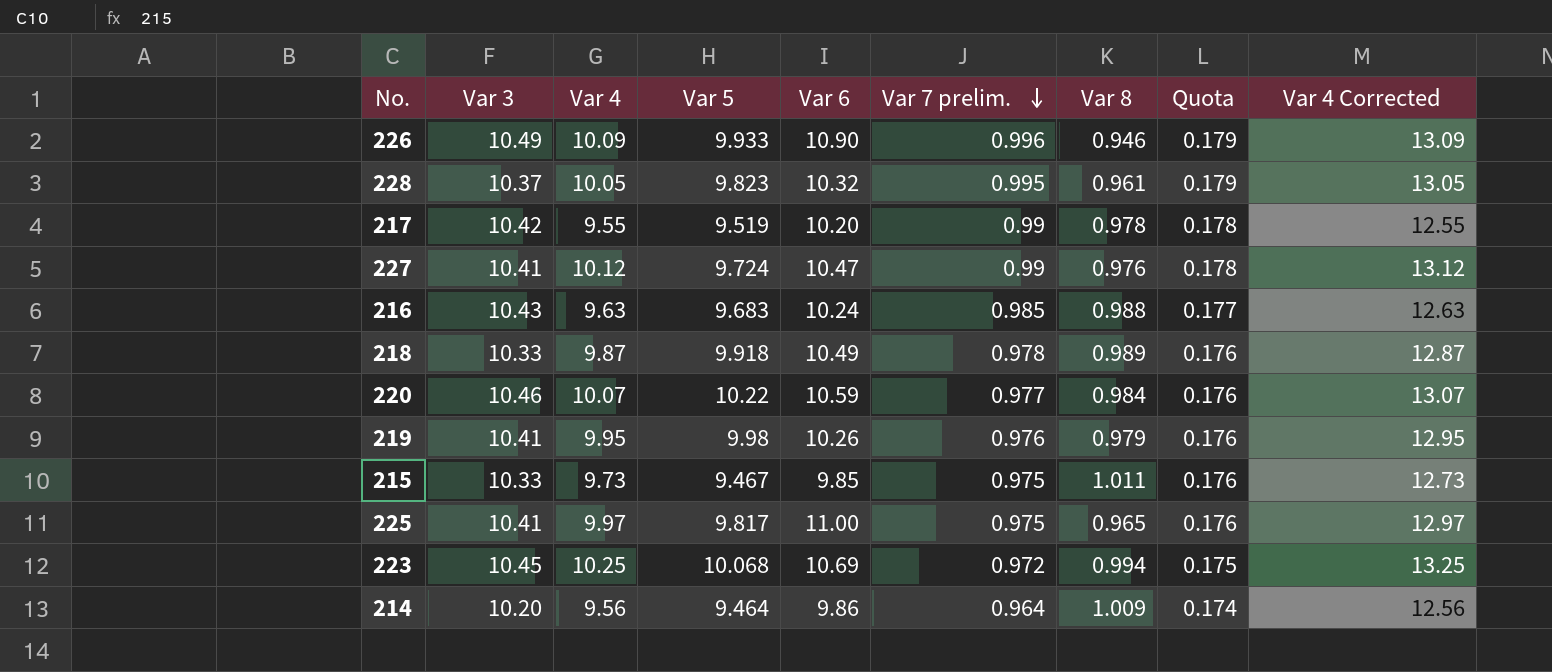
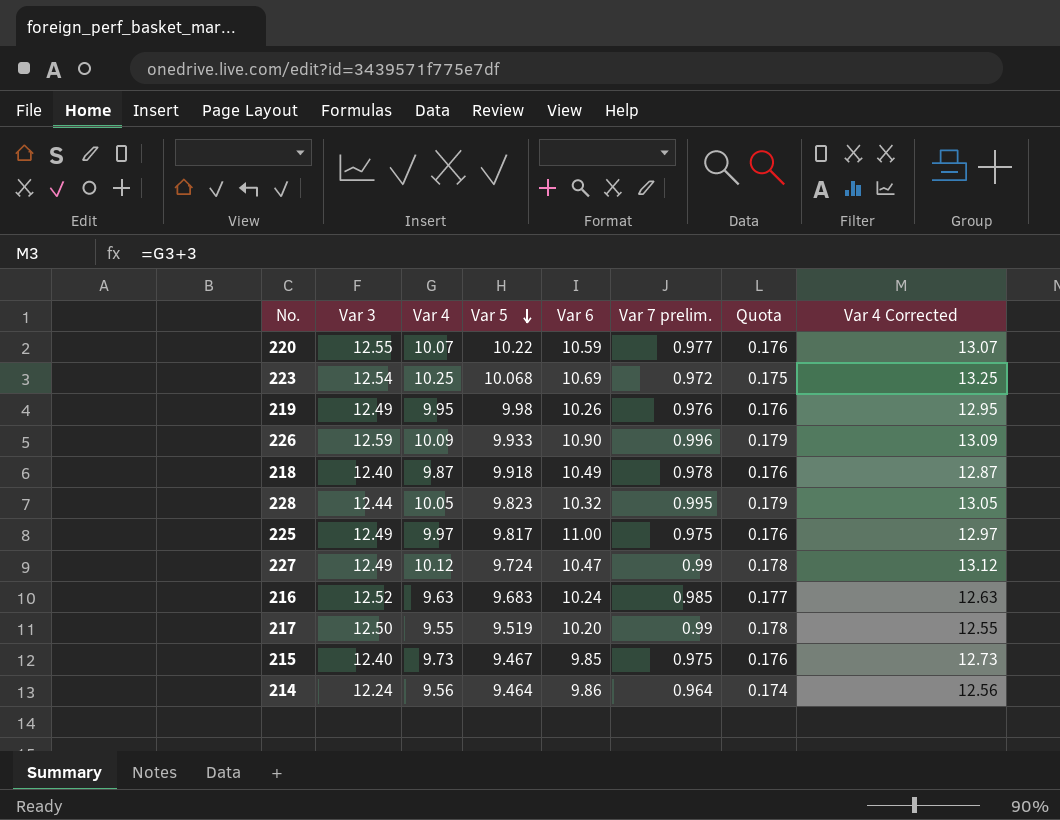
row order: Var 7 prelim. descending -> Var 5 descending
column Var 8 | position: 7 -> none
220 | Var 3: 10.46 -> 12.55
223 | Var 3: 10.45 -> 12.54
219 | Var 3: 10.41 -> 12.49
226 | Var 3: 10.49 -> 12.59
218 | Var 3: 10.33 -> 12.40
228 | Var 3: 10.37 -> 12.44
225 | Var 3: 10.41 -> 12.49
227 | Var 3: 10.41 -> 12.49
216 | Var 3: 10.43 -> 12.52
217 | Var 3: 10.42 -> 12.50
215 | Var 3: 10.33 -> 12.40
214 | Var 3: 10.20 -> 12.24

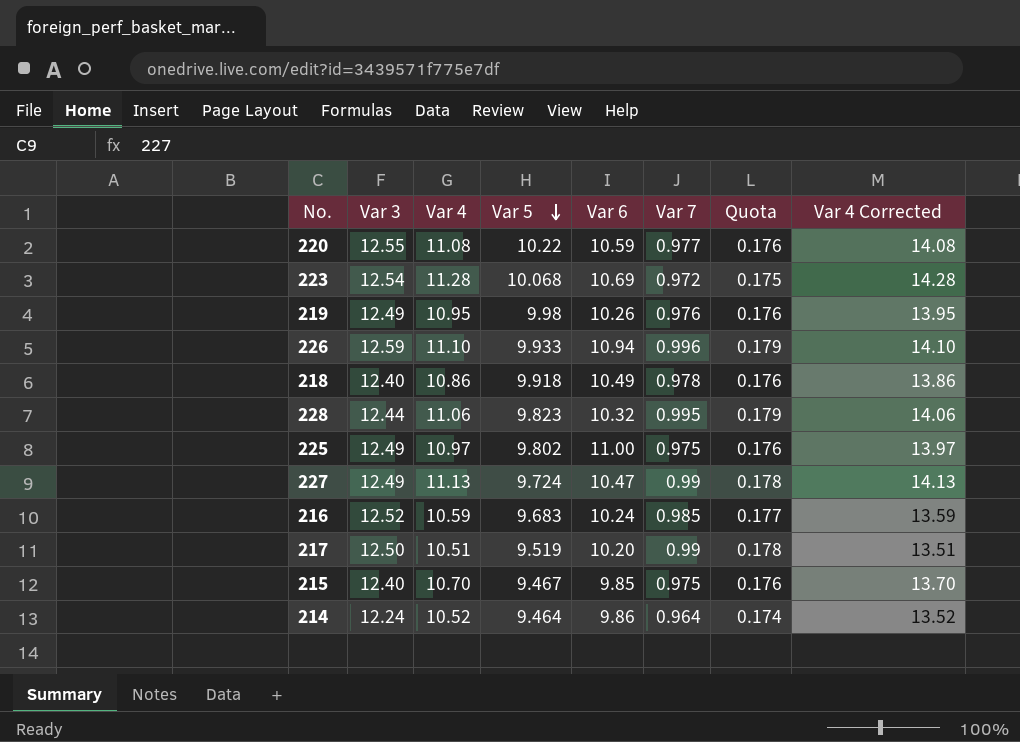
column name: Var 7 prelim. -> Var 7
220 | Var 4: 10.07 -> 11.08
220 | Var 4 Corrected: 13.07 -> 14.08
223 | Var 4: 10.25 -> 11.28
223 | Var 4 Corrected: 13.25 -> 14.28
219 | Var 4: 9.95 -> 10.95
219 | Var 4 Corrected: 12.95 -> 13.95
226 | Var 4: 10.09 -> 11.10
226 | Var 6: 10.90 -> 10.94
226 | Var 4 Corrected: 13.09 -> 14.10
218 | Var 4: 9.87 -> 10.86
218 | Var 4 Corrected: 12.87 -> 13.86
228 | Var 4: 10.05 -> 11.06
228 | Var 4 Corrected: 13.05 -> 14.06
225 | Var 4: 9.97 -> 10.97
225 | Var 5: 9.817 -> 9.802
225 | Var 4 Corrected: 12.97 -> 13.97
227 | Var 4: 10.12 -> 11.13
227 | Var 4 Corrected: 13.12 -> 14.13
216 | Var 4: 9.63 -> 10.59
216 | Var 4 Corrected: 12.63 -> 13.59
217 | Var 4: 9.55 -> 10.51
217 | Var 4 Corrected: 12.55 -> 13.51
215 | Var 4: 9.73 -> 10.70
215 | Var 4 Corrected: 12.73 -> 13.70
214 | Var 4: 9.56 -> 10.52
214 | Var 4 Corrected: 12.56 -> 13.52

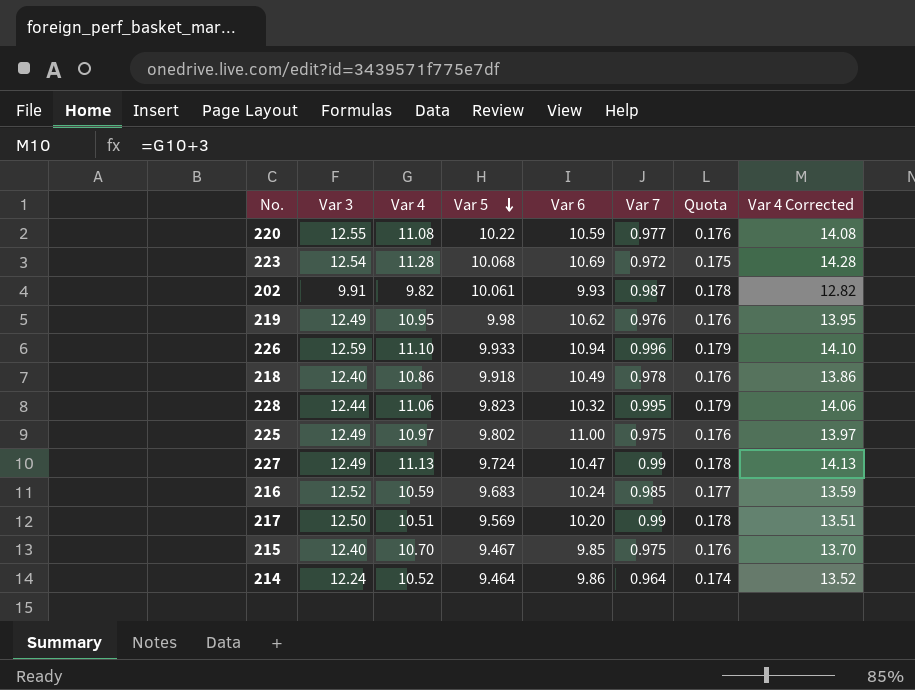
row 202: none -> 9.91 | 9.82 | 10.061 | 9.93 | 0.987 | 0.178 | 12.82
219 | Var 6: 10.26 -> 10.62
217 | Var 5: 9.519 -> 9.569

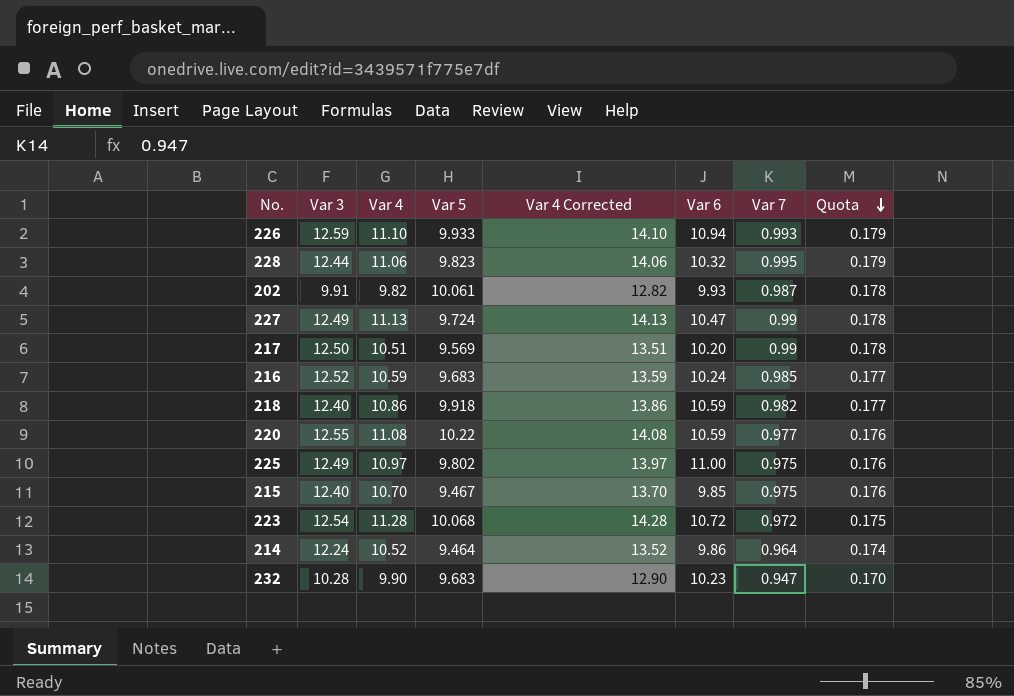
row order: Var 5 descending -> Quota descending
column Var 4 Corrected | position: 8 -> 5
row 219: 12.49 | 10.95 | 9.98 | 10.62 | 0.976 | 0.176 | 13.95 -> none
226 | Var 7: 0.996 -> 0.993
218 | Var 6: 10.49 -> 10.59
218 | Var 7: 0.978 -> 0.982
218 | Quota: 0.176 -> 0.177
223 | Var 6: 10.69 -> 10.72
row 232: none -> 10.28 | 9.90 | 9.683 | 12.90 | 10.23 | 0.947 | 0.170

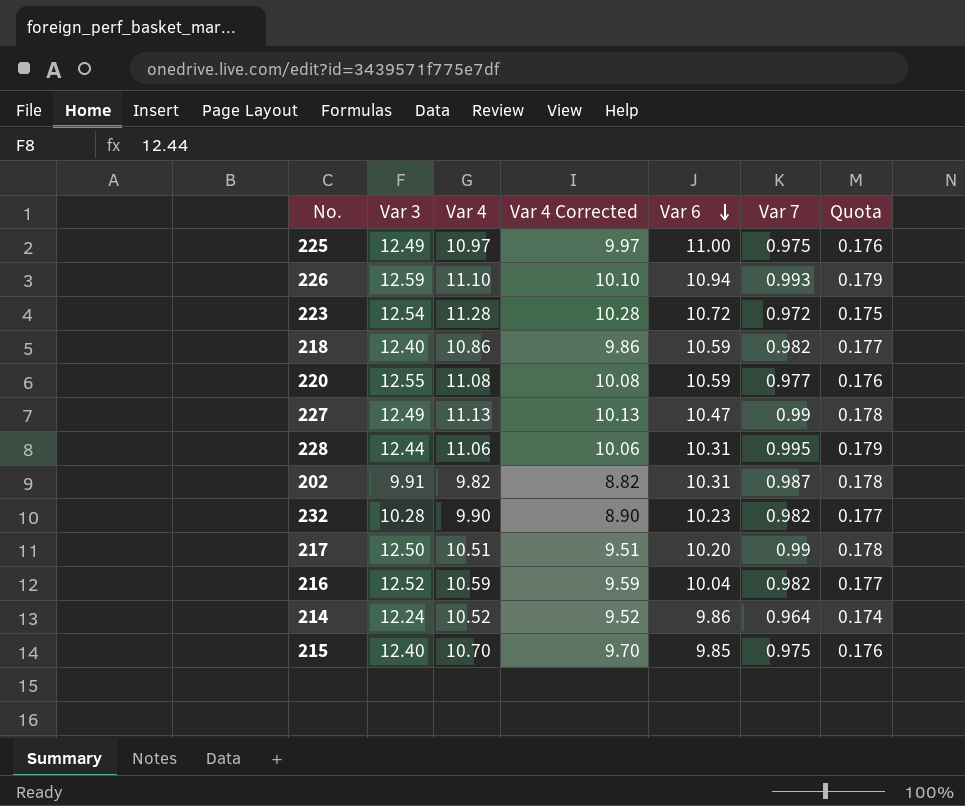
row order: Quota descending -> Var 6 descending
column Var 5 | position: 4 -> none
column Var 4 Corrected | formula: [Var 4] + 3 -> [Var 4] - 1
228 | Var 6: 10.32 -> 10.31
202 | Var 6: 9.93 -> 10.31
232 | Var 7: 0.947 -> 0.982
232 | Quota: 0.170 -> 0.177
216 | Var 6: 10.24 -> 10.04
216 | Var 7: 0.985 -> 0.982

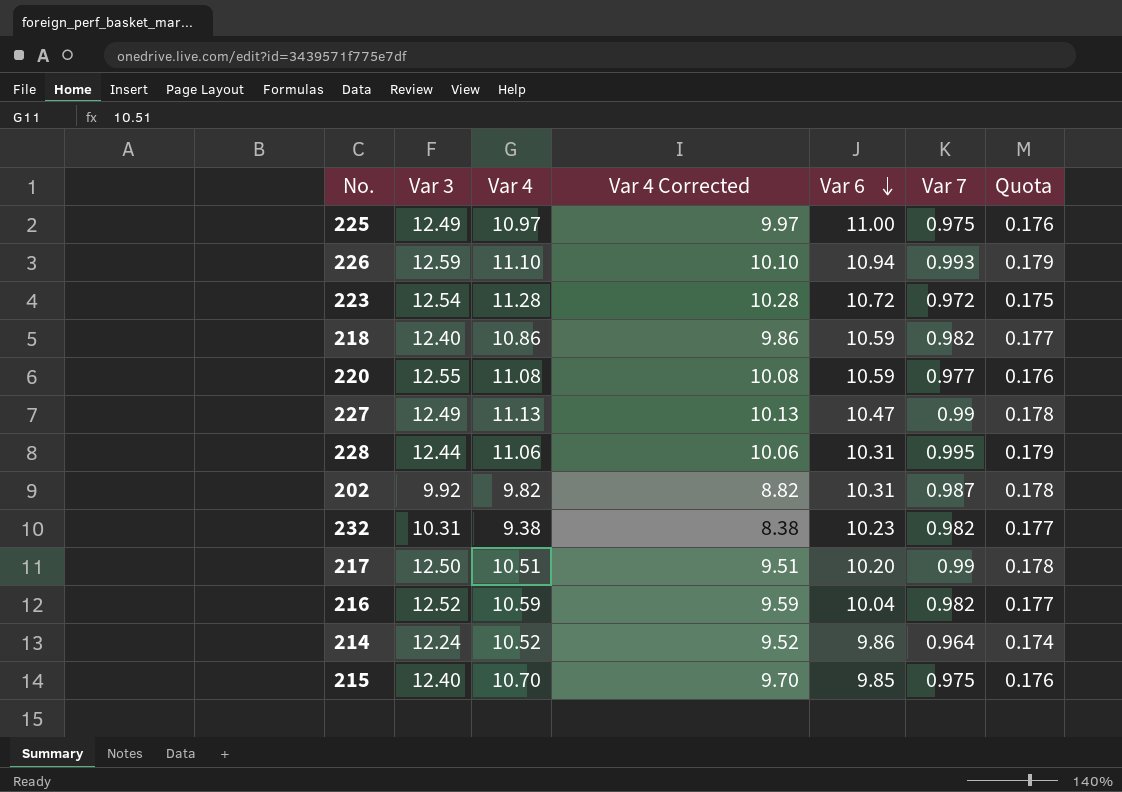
202 | Var 3: 9.91 -> 9.92
232 | Var 3: 10.28 -> 10.31
232 | Var 4: 9.90 -> 9.38
232 | Var 4 Corrected: 8.90 -> 8.38

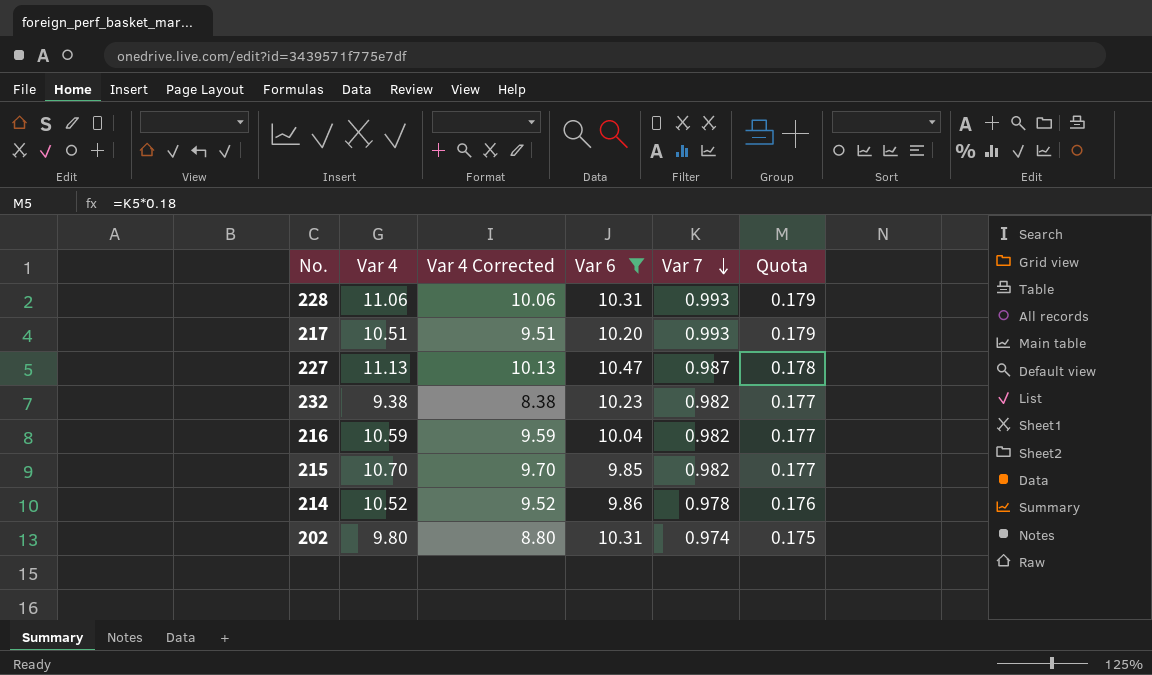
filter: none -> Var 6 <= 10.47
row order: Var 6 descending -> Var 7 descending
column Var 3 | position: 2 -> none
228 | Var 7: 0.995 -> 0.993
217 | Var 7: 0.99 -> 0.993
217 | Quota: 0.178 -> 0.179
227 | Var 7: 0.99 -> 0.987
215 | Var 7: 0.975 -> 0.982
215 | Quota: 0.176 -> 0.177
214 | Var 7: 0.964 -> 0.978
214 | Quota: 0.174 -> 0.176
202 | Var 4: 9.82 -> 9.80
202 | Var 4 Corrected: 8.82 -> 8.80
202 | Var 7: 0.987 -> 0.974
202 | Quota: 0.178 -> 0.175

